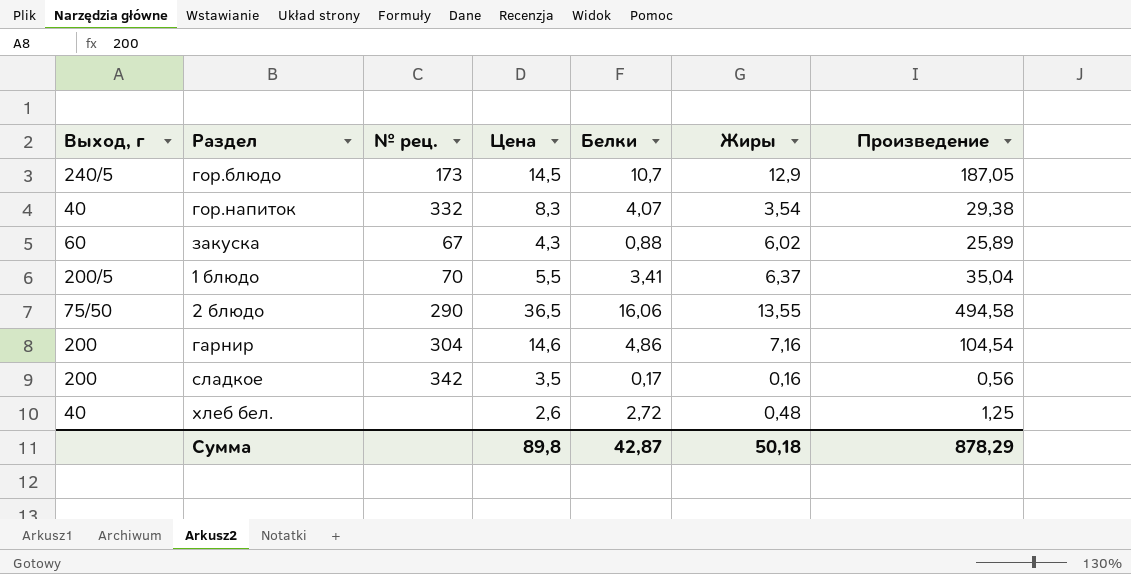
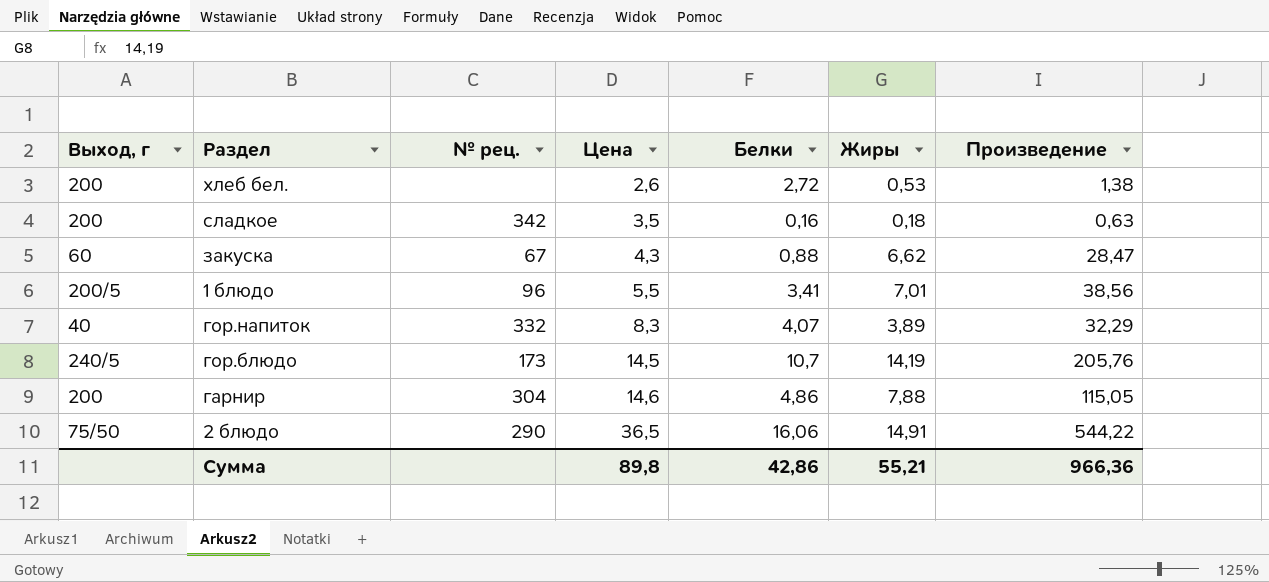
row order: none -> Цена ascending
хлеб бел. | Выход, г: 40 -> 200
хлеб бел. | Жиры: 0,48 -> 0,53
хлеб бел. | Произведение: 1,25 -> 1,38
сладкое | Белки: 0,17 -> 0,16
сладкое | Жиры: 0,16 -> 0,18
сладкое | Произведение: 0,56 -> 0,63
закуска | Жиры: 6,02 -> 6,62
закуска | Произведение: 25,89 -> 28,47
1 блюдо | № рец.: 70 -> 96
1 блюдо | Жиры: 6,37 -> 7,01
1 блюдо | Произведение: 35,04 -> 38,56
гор.напиток | Жиры: 3,54 -> 3,89
гор.напиток | Произведение: 29,38 -> 32,29
гор.блюдо | Жиры: 12,9 -> 14,19
гор.блюдо | Произведение: 187,05 -> 205,76
гарнир | Жиры: 7,16 -> 7,88
гарнир | Произведение: 104,54 -> 115,05
2 блюдо | Жиры: 13,55 -> 14,91
2 блюдо | Произведение: 494,58 -> 544,22
Сумма | Белки: 42,87 -> 42,86
Сумма | Жиры: 50,18 -> 55,21
Сумма | Произведение: 878,29 -> 966,36

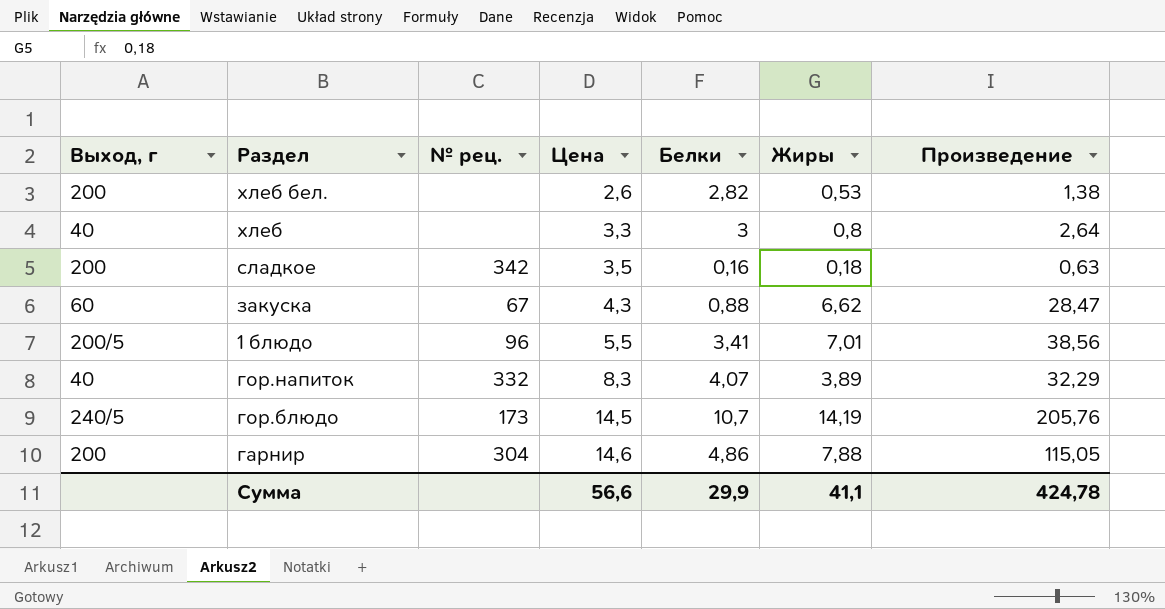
row 2 блюдо: 75/50 | 290 | 36,5 | 16,06 | 14,91 | 544,22 -> none
хлеб бел. | Белки: 2,72 -> 2,82
row хлеб: none -> 40 | none | 3,3 | 3 | 0,8 | 2,64
Сумма | Цена: 89,8 -> 56,6
Сумма | Белки: 42,86 -> 29,9
Сумма | Жиры: 55,21 -> 41,1
Сумма | Произведение: 966,36 -> 424,78

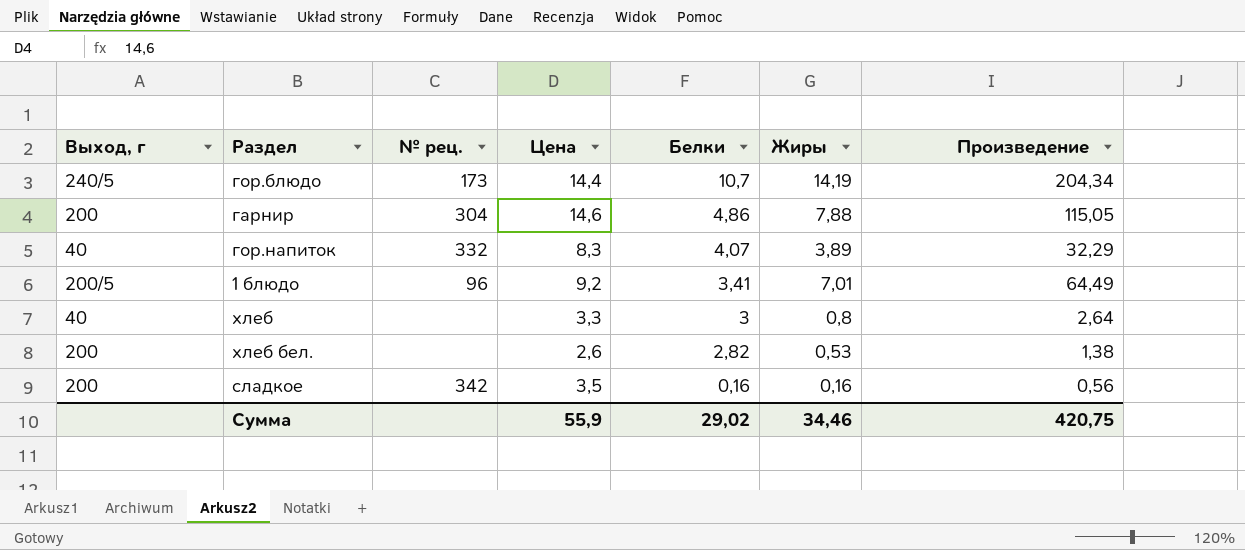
row order: Цена ascending -> Белки descending
row закуска: 60 | 67 | 4,3 | 0,88 | 6,62 | 28,47 -> none
гор.блюдо | Цена: 14,5 -> 14,4
гор.блюдо | Произведение: 205,76 -> 204,34
1 блюдо | Цена: 5,5 -> 9,2
1 блюдо | Произведение: 38,56 -> 64,49
сладкое | Жиры: 0,18 -> 0,16
сладкое | Произведение: 0,63 -> 0,56
Сумма | Цена: 56,6 -> 55,9
Сумма | Белки: 29,9 -> 29,02
Сумма | Жиры: 41,1 -> 34,46
Сумма | Произведение: 424,78 -> 420,75

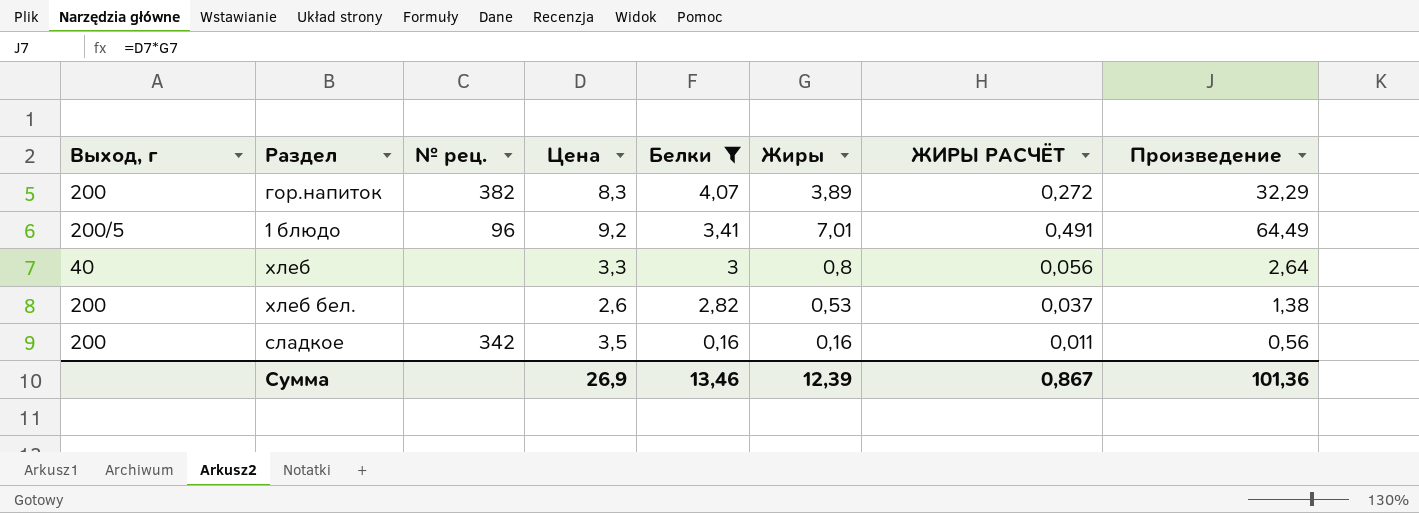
filter: none -> Белки <= 4,07
column ЖИРЫ РАСЧЁТ | formula: none -> [Жиры] * 0,07
гор.напиток | Выход, г: 40 -> 200
гор.напиток | № рец.: 332 -> 382
Сумма | Цена: 55,9 -> 26,9
Сумма | Белки: 29,02 -> 13,46
Сумма | Жиры: 34,46 -> 12,39
Сумма | Произведение: 420,75 -> 101,36

